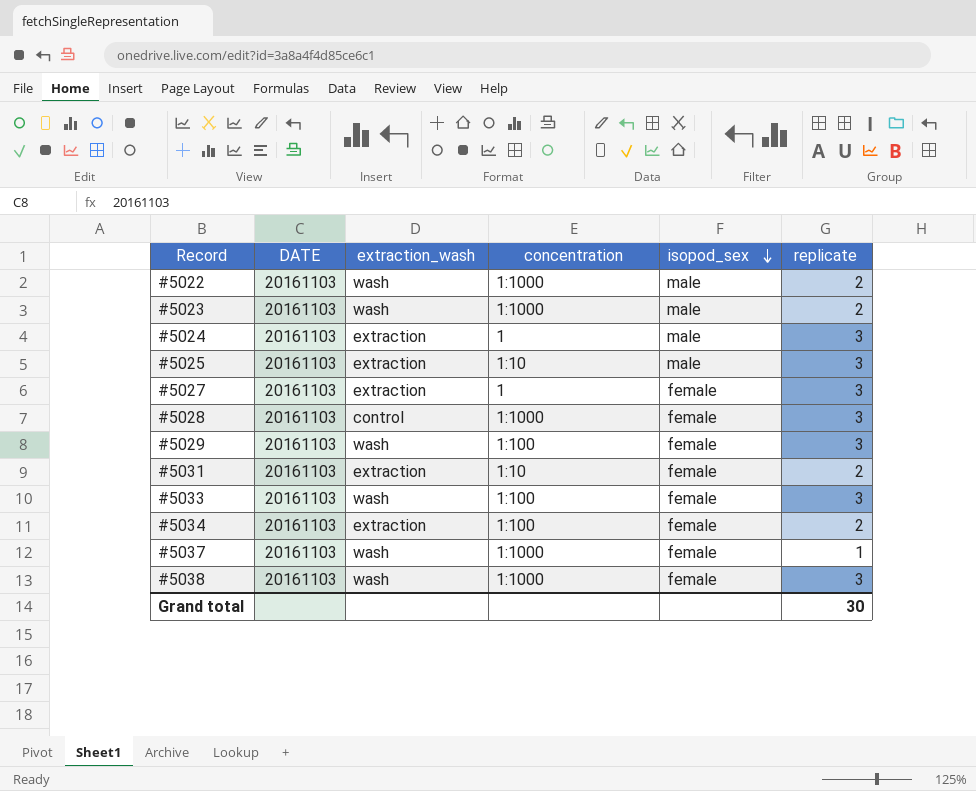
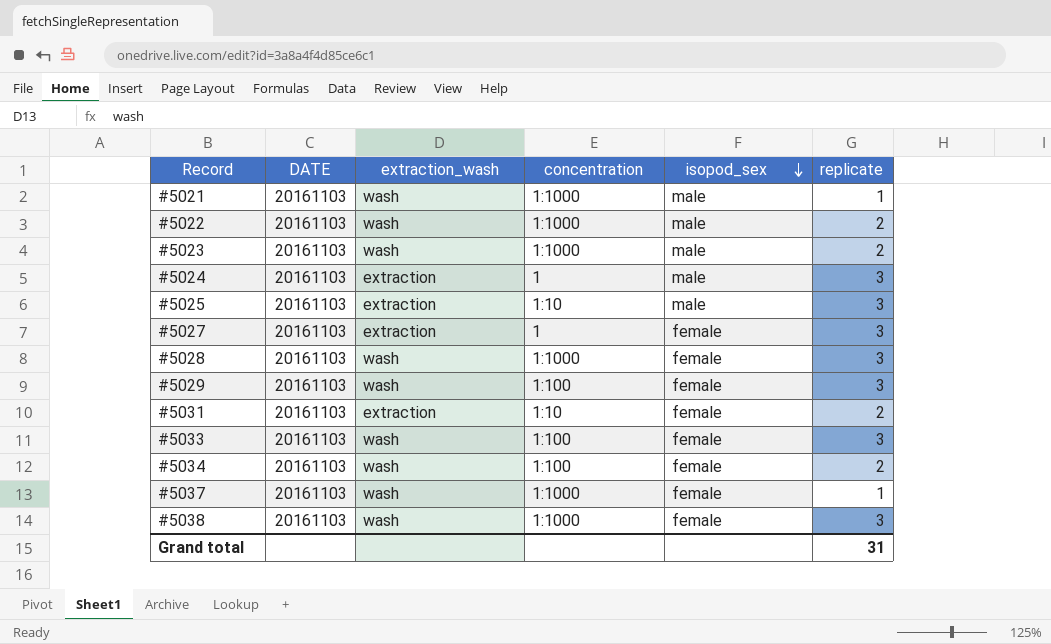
row #5021: none -> 20161103 | wash | 1:1000 | male | 1
#5028 | extraction_wash: control -> wash
#5034 | extraction_wash: extraction -> wash
Grand total | replicate: 30 -> 31

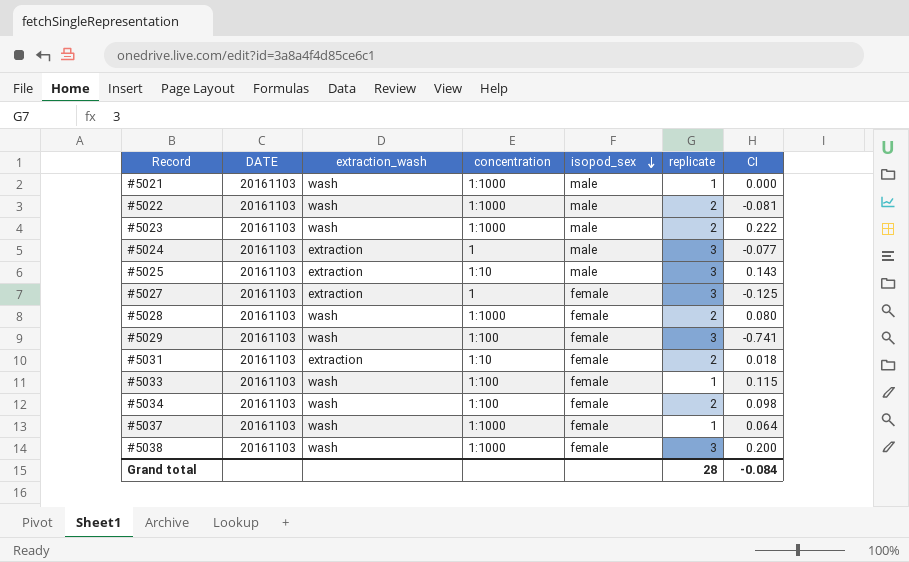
column CI | position: none -> 7
#5028 | replicate: 3 -> 2
#5033 | replicate: 3 -> 1
Grand total | replicate: 31 -> 28

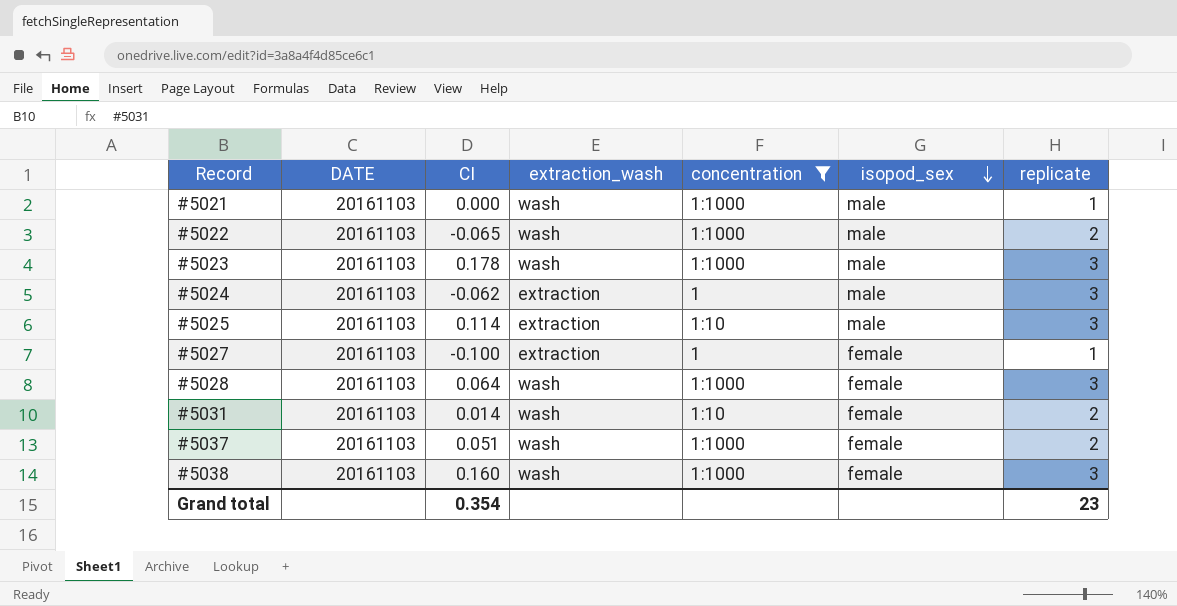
filter: none -> concentration != 1:100
column CI | position: 7 -> 3
#5022 | CI: -0.081 -> -0.065
#5023 | CI: 0.222 -> 0.178
#5023 | replicate: 2 -> 3
#5024 | CI: -0.077 -> -0.062
#5025 | CI: 0.143 -> 0.114
#5027 | CI: -0.125 -> -0.100
#5027 | replicate: 3 -> 1
#5028 | CI: 0.080 -> 0.064
#5028 | replicate: 2 -> 3
#5031 | CI: 0.018 -> 0.014
#5031 | extraction_wash: extraction -> wash
#5037 | CI: 0.064 -> 0.051
#5037 | replicate: 1 -> 2
#5038 | CI: 0.200 -> 0.160
Grand total | CI: -0.084 -> 0.354
Grand total | replicate: 28 -> 23

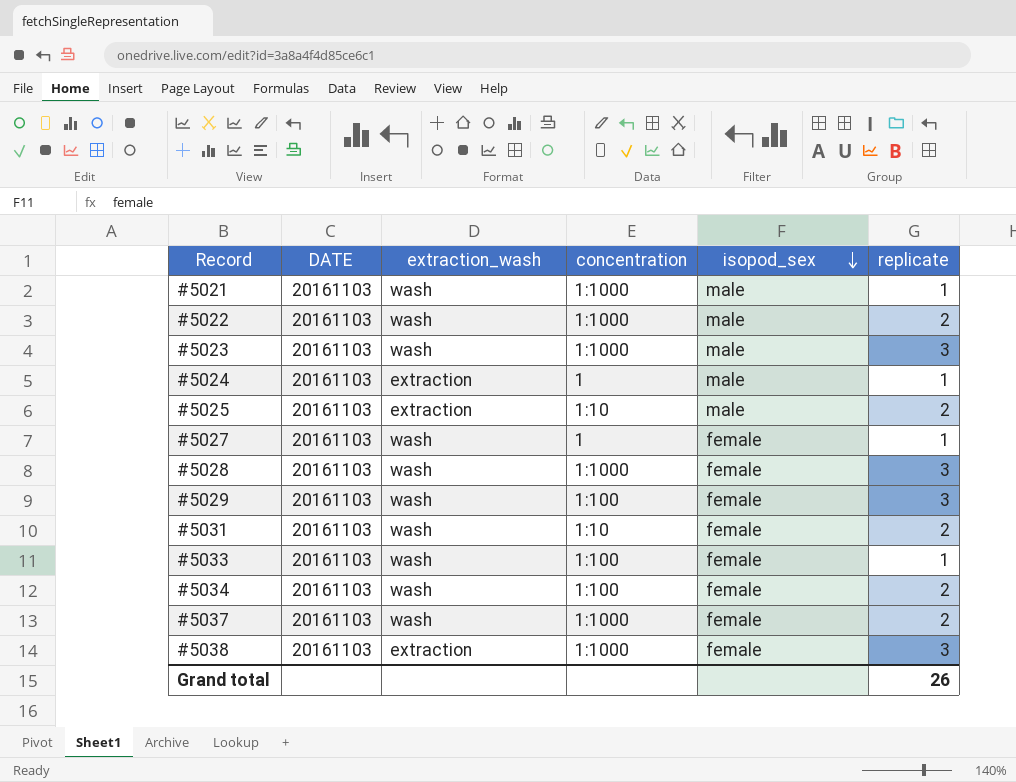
filter: concentration != 1:100 -> none
column CI | position: 3 -> none
#5024 | replicate: 3 -> 1
#5025 | replicate: 3 -> 2
#5027 | extraction_wash: extraction -> wash
#5038 | extraction_wash: wash -> extraction
Grand total | replicate: 23 -> 26

